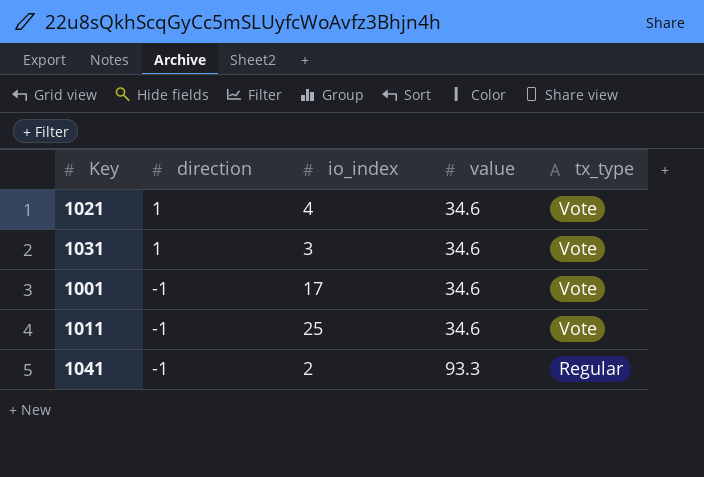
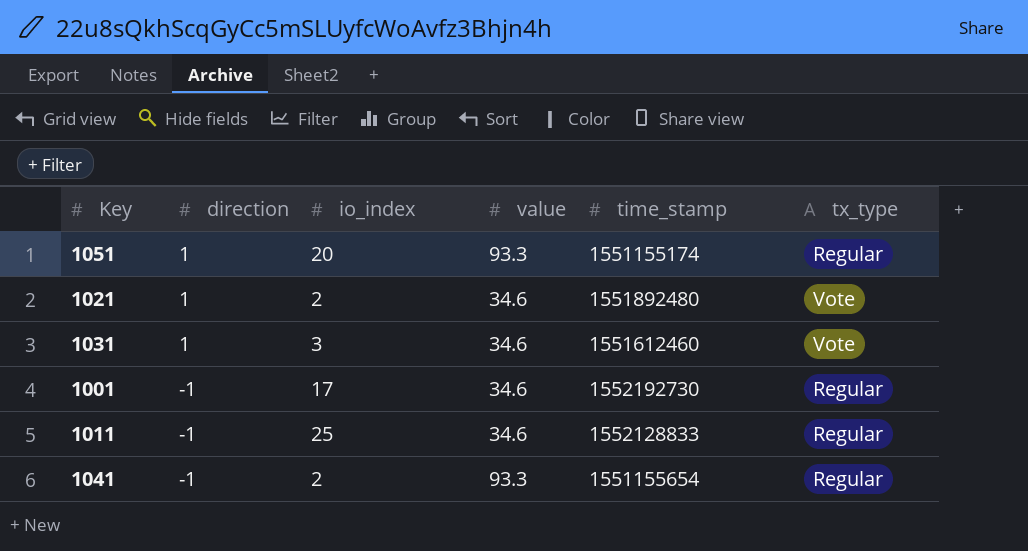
column time_stamp | position: none -> 5
row 1051: none -> 1 | 20 | 93.3 | 1551155174 | Regular
1021 | io_index: 4 -> 2
1001 | tx_type: Vote -> Regular
1011 | tx_type: Vote -> Regular

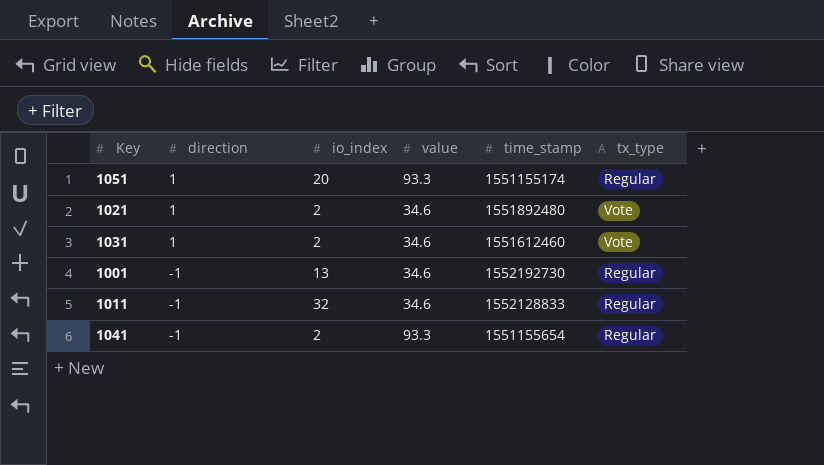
1031 | io_index: 3 -> 2
1001 | io_index: 17 -> 13
1011 | io_index: 25 -> 32

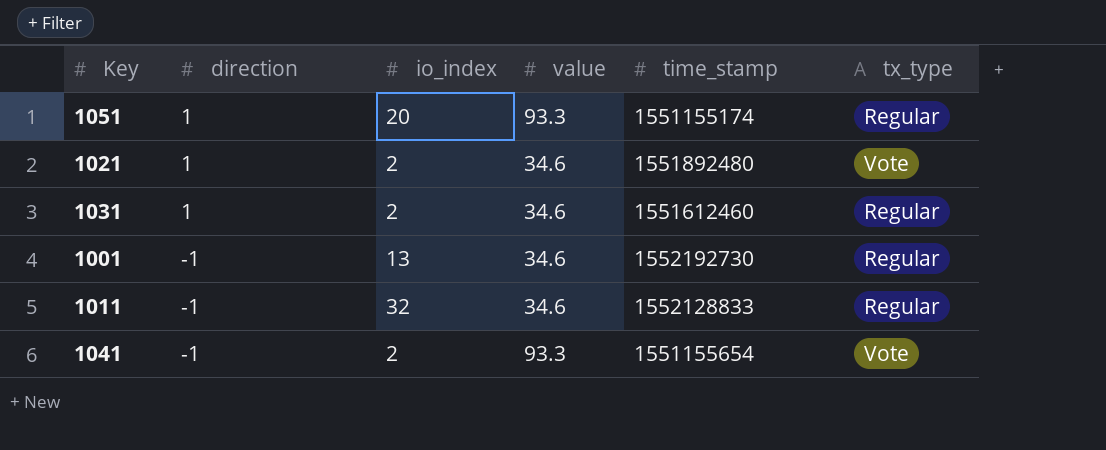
1031 | tx_type: Vote -> Regular
1041 | tx_type: Regular -> Vote

